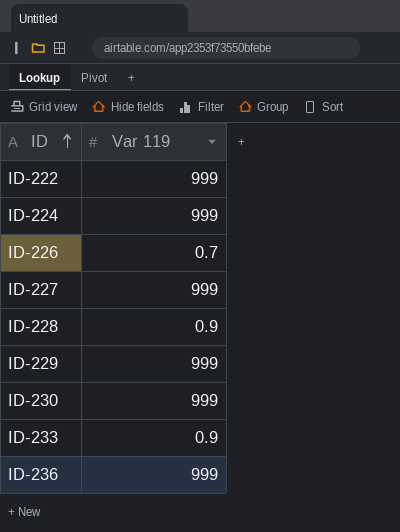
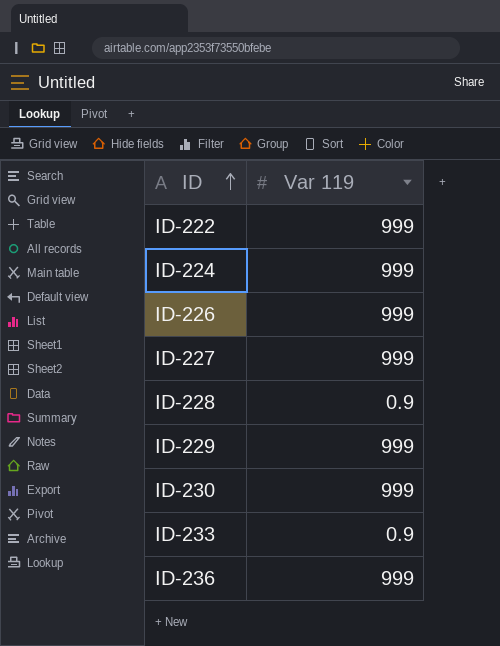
ID-226 | Var 119: 0.7 -> 999

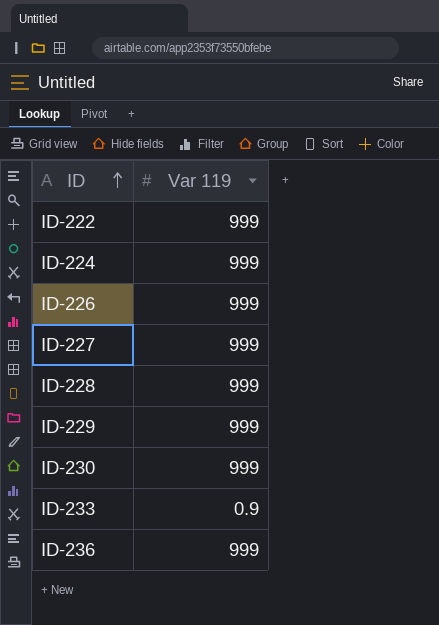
ID-228 | Var 119: 0.9 -> 999

